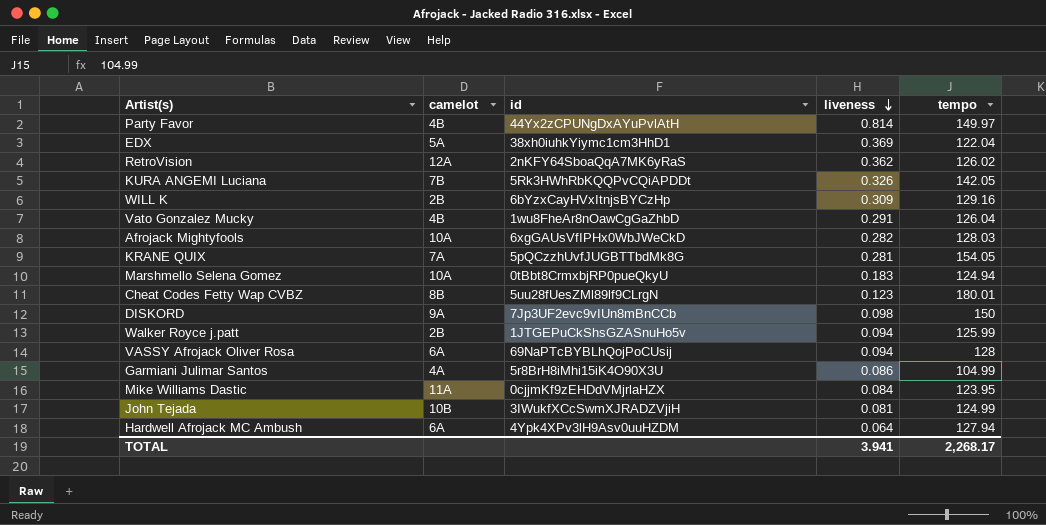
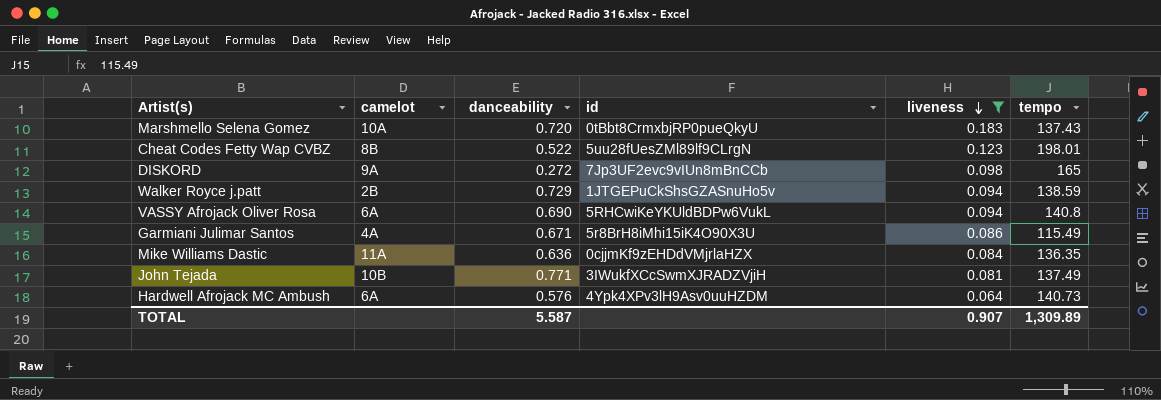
filter: none -> liveness <= 0.183
column danceability | position: none -> 3
Marshmello Selena Gomez | tempo: 124.94 -> 137.43
Cheat Codes Fetty Wap CVBZ | tempo: 180.01 -> 198.01
DISKORD | tempo: 150 -> 165
Walker Royce j.patt | tempo: 125.99 -> 138.59
VASSY Afrojack Oliver Rosa | id: 69NaPTcBYBLhQojPoCUsij -> 5RHCwiKeYKUldBDPw6VukL
VASSY Afrojack Oliver Rosa | tempo: 128 -> 140.8
Garmiani Julimar Santos | tempo: 104.99 -> 115.49
Mike Williams Dastic | tempo: 123.95 -> 136.35
John Tejada | tempo: 124.99 -> 137.49
Hardwell Afrojack MC Ambush | tempo: 127.94 -> 140.73
TOTAL | liveness: 3.941 -> 0.907
TOTAL | tempo: 2,268.17 -> 1,309.89

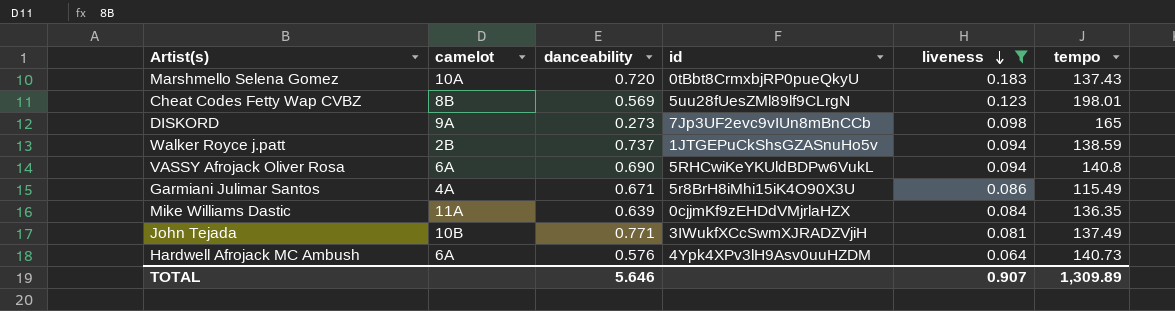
Cheat Codes Fetty Wap CVBZ | danceability: 0.522 -> 0.569
DISKORD | danceability: 0.272 -> 0.273
Walker Royce j.patt | danceability: 0.729 -> 0.737
Mike Williams Dastic | danceability: 0.636 -> 0.639
TOTAL | danceability: 5.587 -> 5.646

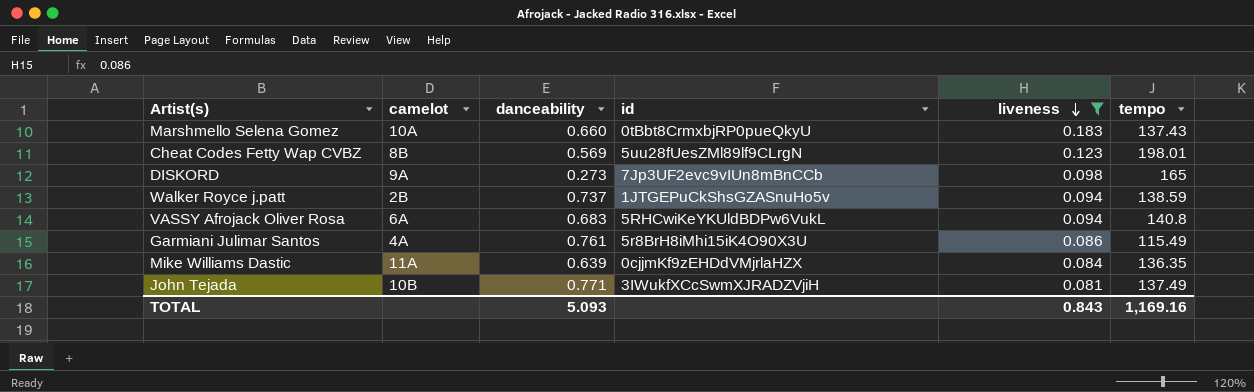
row Hardwell Afrojack MC Ambush: 6A | 0.576 | 4Ypk4XPv3lH9Asv0uuHZDM | 0.064 | 140.73 -> none
Marshmello Selena Gomez | danceability: 0.720 -> 0.660
VASSY Afrojack Oliver Rosa | danceability: 0.690 -> 0.683
Garmiani Julimar Santos | danceability: 0.671 -> 0.761
TOTAL | danceability: 5.646 -> 5.093
TOTAL | liveness: 0.907 -> 0.843
TOTAL | tempo: 1,309.89 -> 1,169.16

